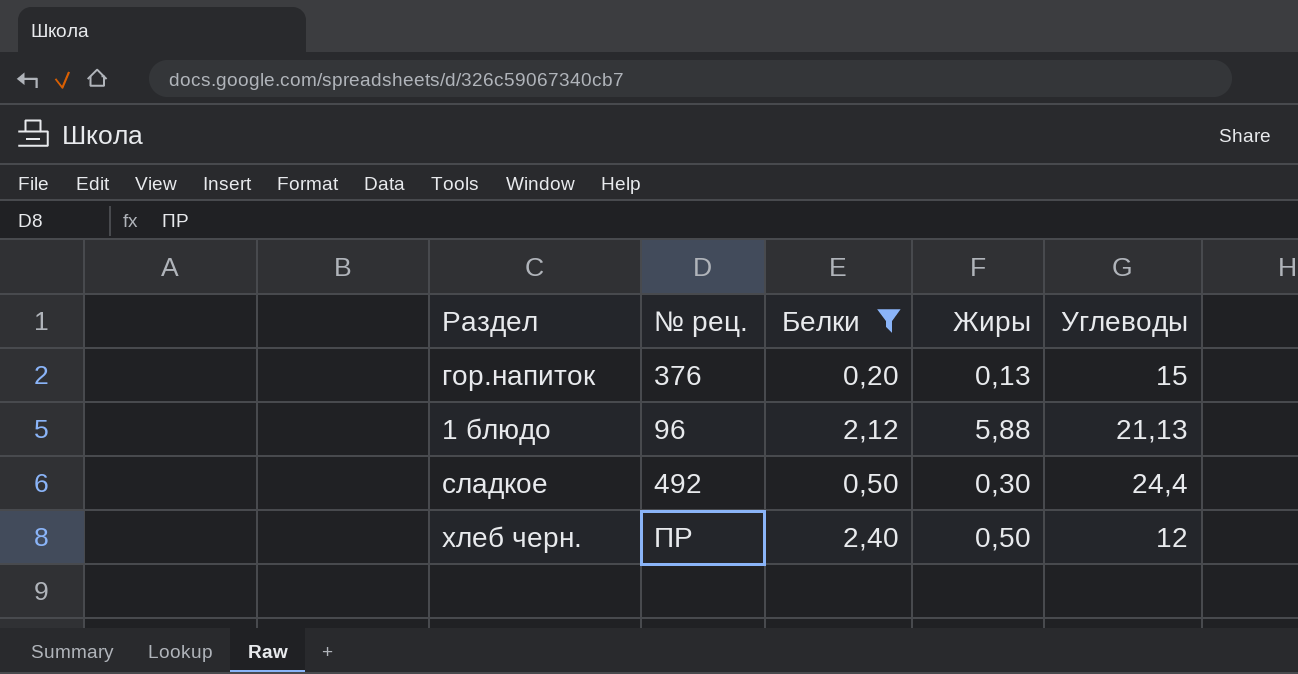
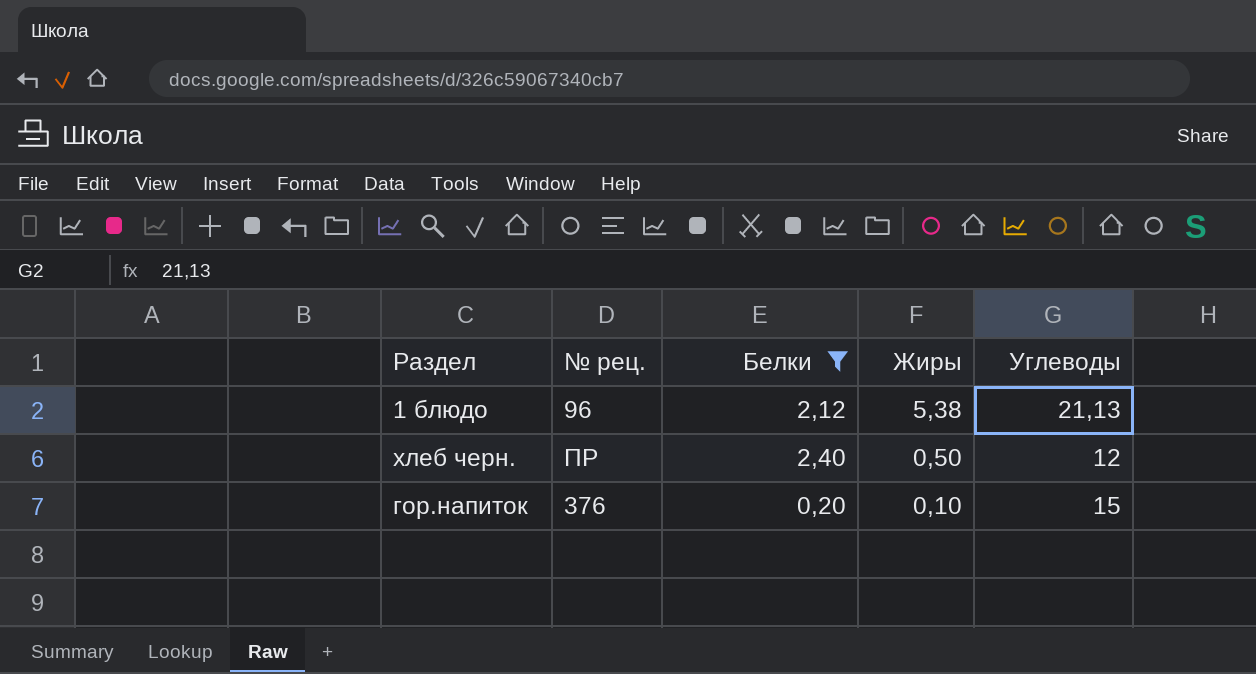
row order: none -> Жиры descending
row сладкое: 492 | 0,50 | 0,30 | 24,4 -> none
1 блюдо | Жиры: 5,88 -> 5,38
гор.напиток | Жиры: 0,13 -> 0,10

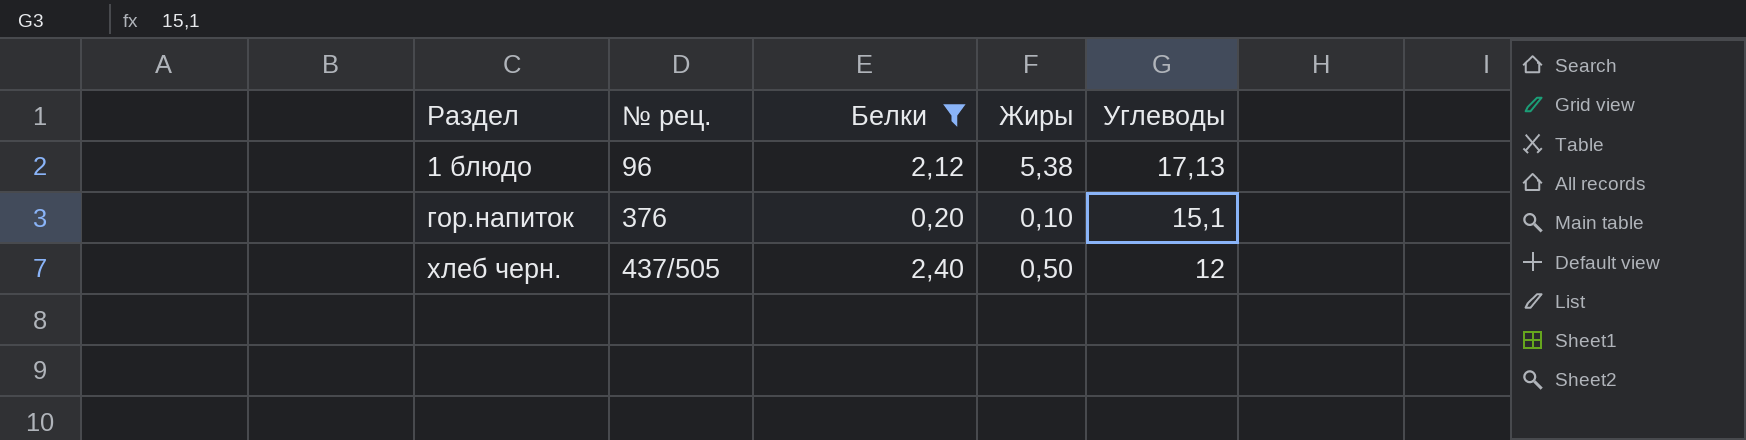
row order: Жиры descending -> Раздел ascending
1 блюдо | Углеводы: 21,13 -> 17,13
гор.напиток | Углеводы: 15 -> 15,1
хлеб черн. | № рец.: ПР -> 437/505

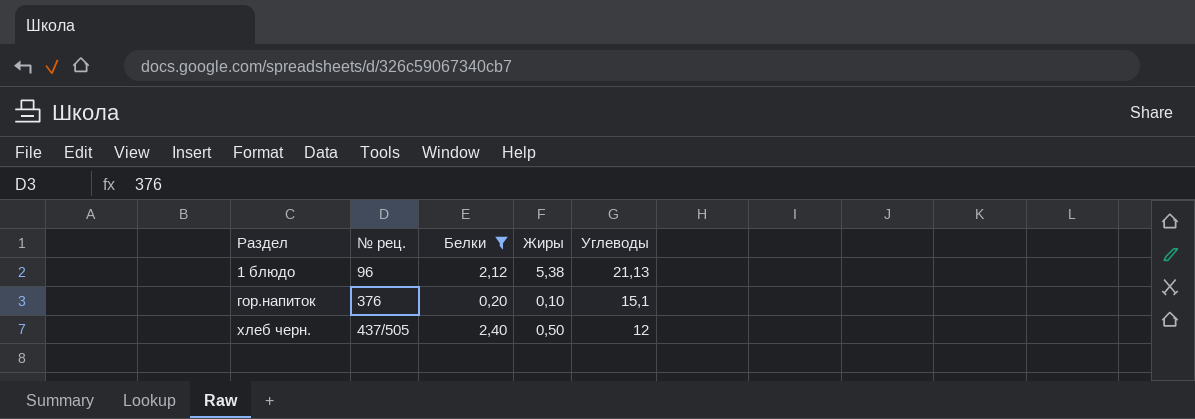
1 блюдо | Углеводы: 17,13 -> 21,13

